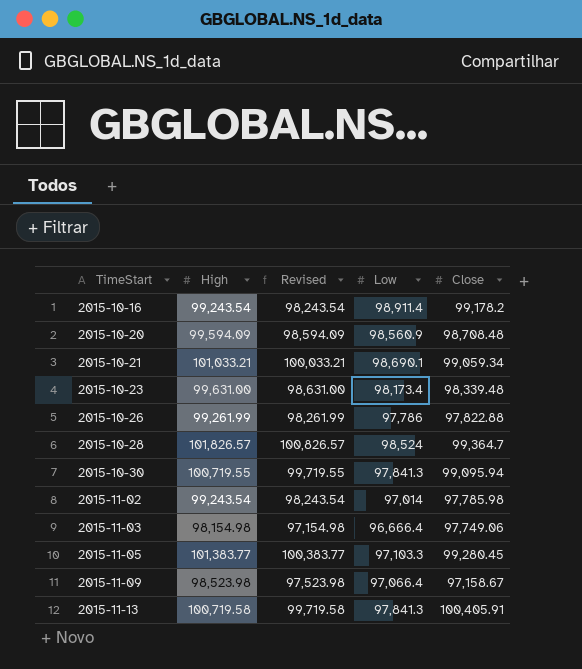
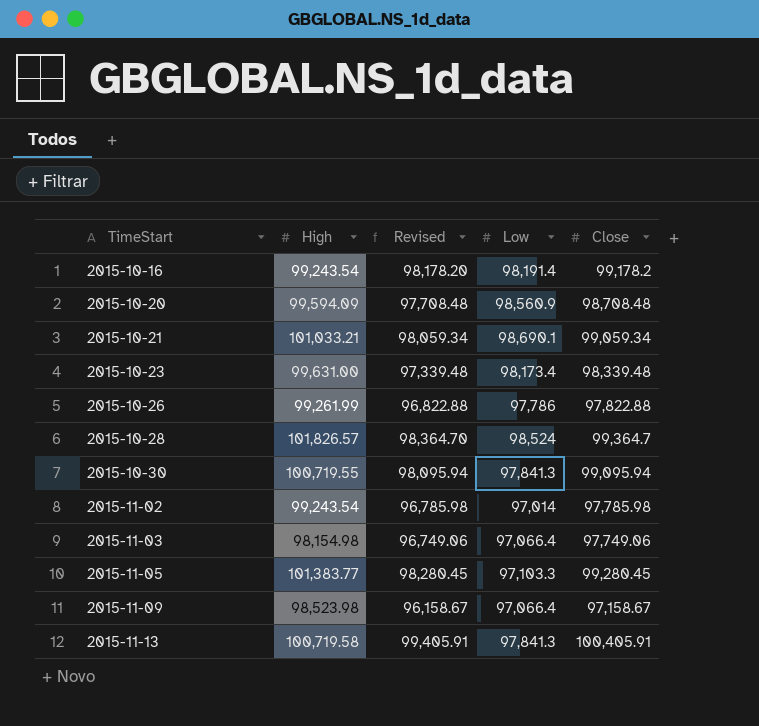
column Revised | formula: [High] - 1000 -> [Close] - 1000
2015-10-16 | Low: 98,911.4 -> 98,191.4
2015-11-03 | Low: 96,666.4 -> 97,066.4

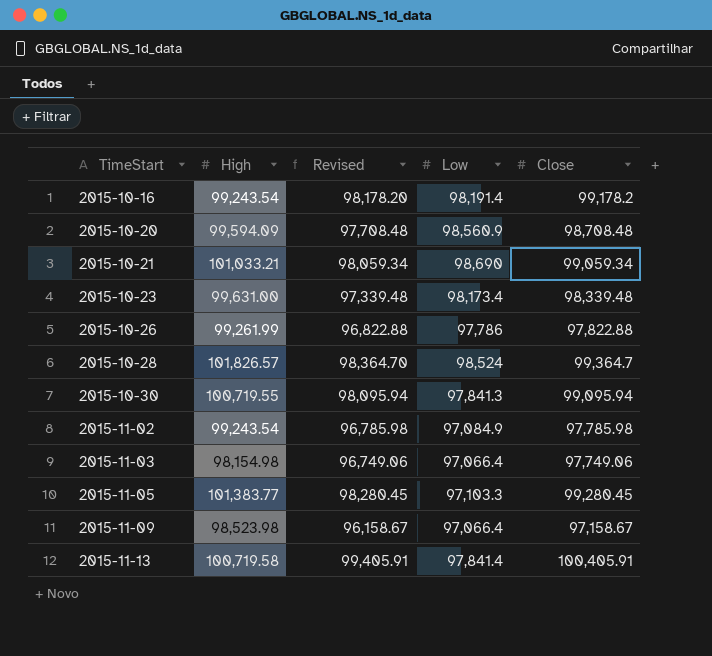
2015-10-21 | Low: 98,690.1 -> 98,690
2015-11-02 | Low: 97,014 -> 97,084.9
2015-11-13 | Low: 97,841.3 -> 97,841.4

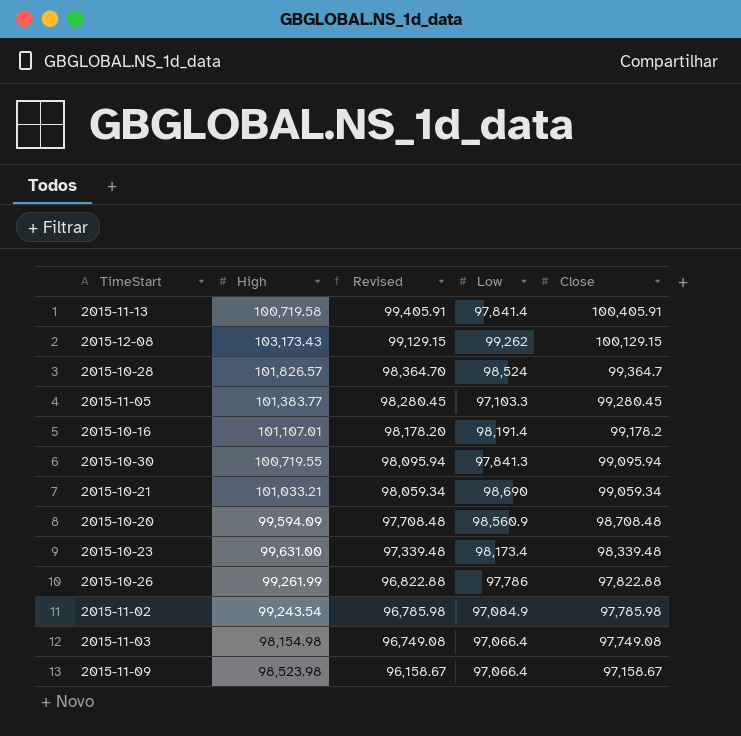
row order: TimeStart ascending -> Revised descending
row 2015-12-08: none -> 103,173.43 | 99,129.15 | 99,262 | 100,129.15
2015-10-16 | High: 99,243.54 -> 101,107.01
2015-11-03 | Revised: 96,749.06 -> 96,749.08
2015-11-03 | Close: 97,749.06 -> 97,749.08

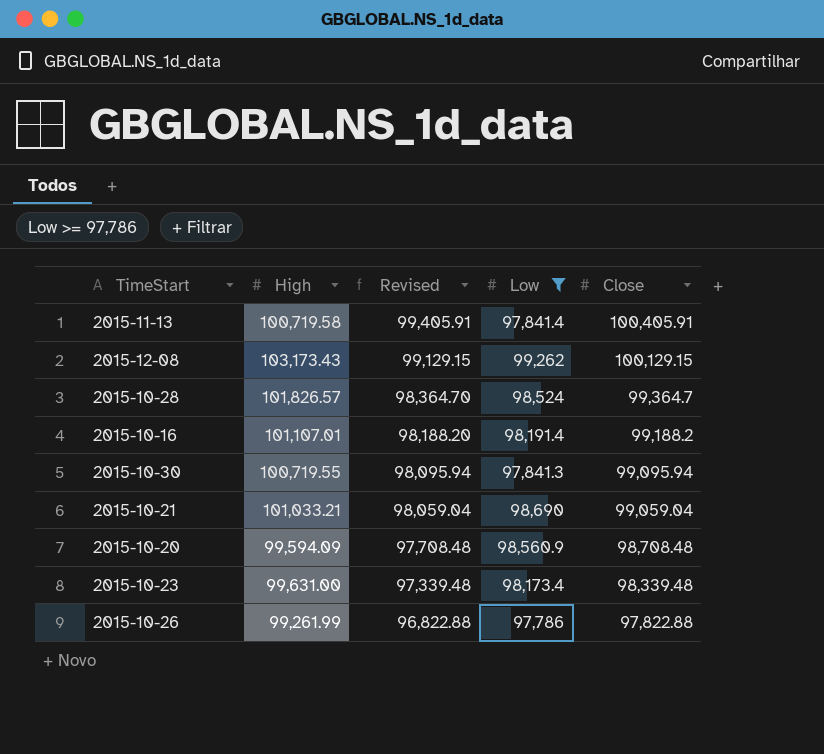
filter: none -> Low >= 97,786
2015-10-16 | Revised: 98,178.20 -> 98,188.20
2015-10-16 | Close: 99,178.2 -> 99,188.2
2015-10-21 | Revised: 98,059.34 -> 98,059.04
2015-10-21 | Close: 99,059.34 -> 99,059.04

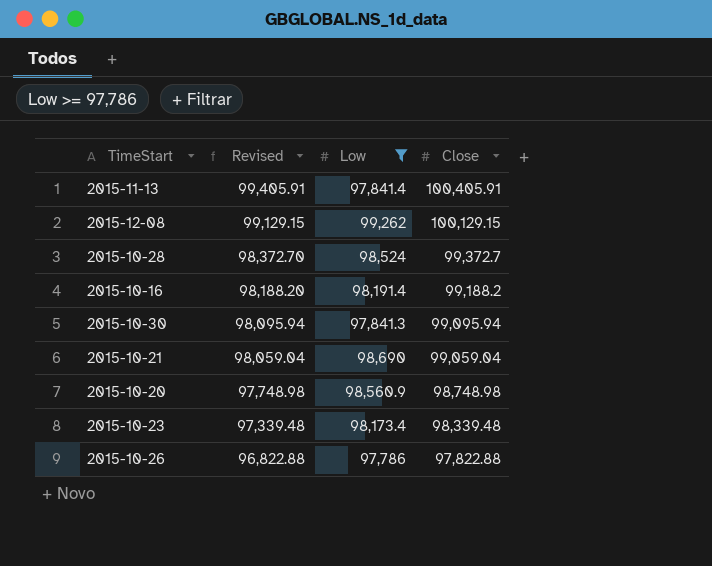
column High | position: 2 -> none
2015-10-28 | Revised: 98,364.70 -> 98,372.70
2015-10-28 | Close: 99,364.7 -> 99,372.7
2015-10-20 | Revised: 97,708.48 -> 97,748.98
2015-10-20 | Close: 98,708.48 -> 98,748.98

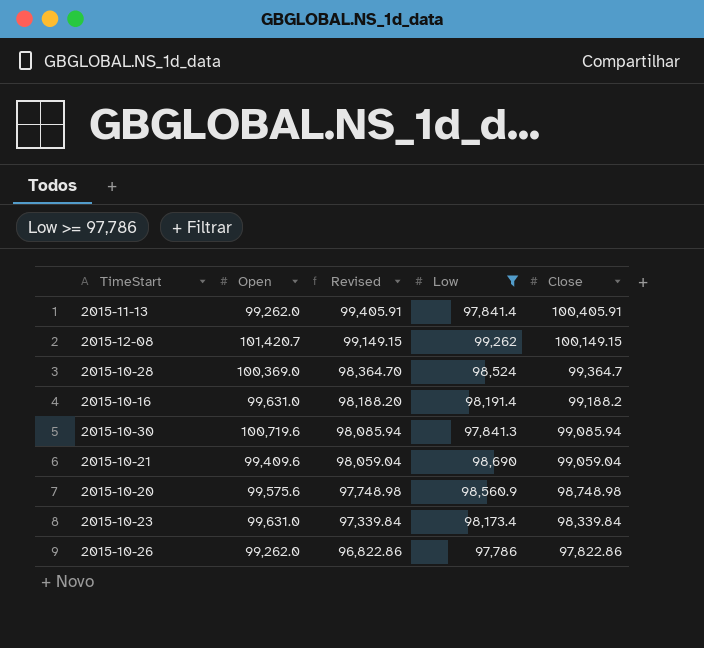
column Open | position: none -> 2
2015-12-08 | Revised: 99,129.15 -> 99,149.15
2015-12-08 | Close: 100,129.15 -> 100,149.15
2015-10-28 | Revised: 98,372.70 -> 98,364.70
2015-10-28 | Close: 99,372.7 -> 99,364.7
2015-10-30 | Revised: 98,095.94 -> 98,085.94
2015-10-30 | Close: 99,095.94 -> 99,085.94
2015-10-23 | Revised: 97,339.48 -> 97,339.84
2015-10-23 | Close: 98,339.48 -> 98,339.84
2015-10-26 | Revised: 96,822.88 -> 96,822.86
2015-10-26 | Close: 97,822.88 -> 97,822.86

